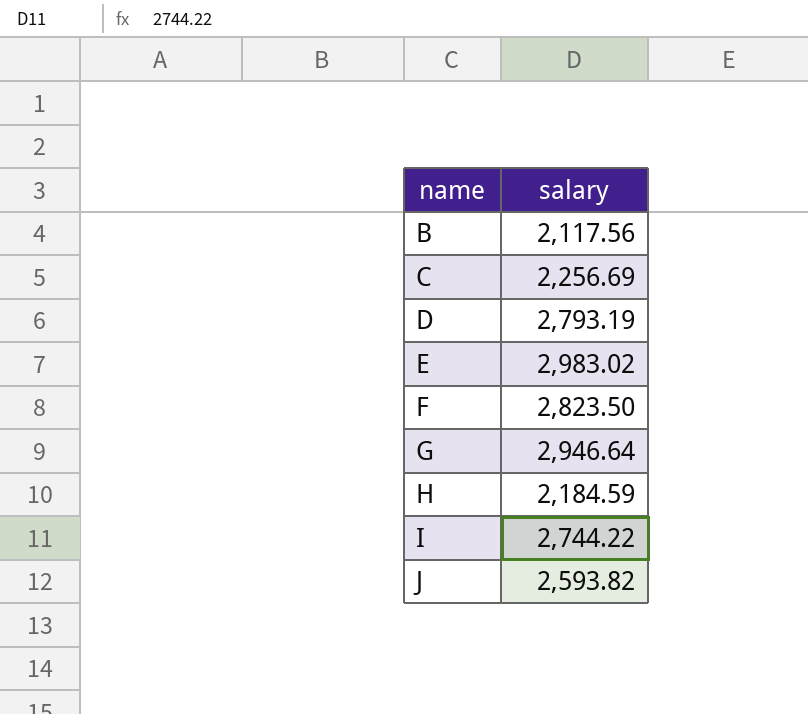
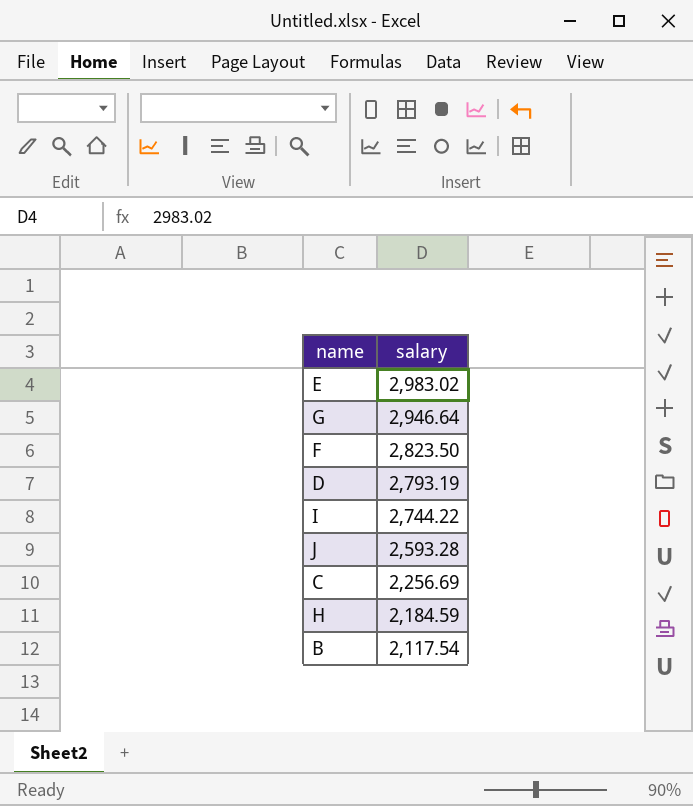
row order: name ascending -> salary descending
J | salary: 2,593.82 -> 2,593.28
B | salary: 2,117.56 -> 2,117.54

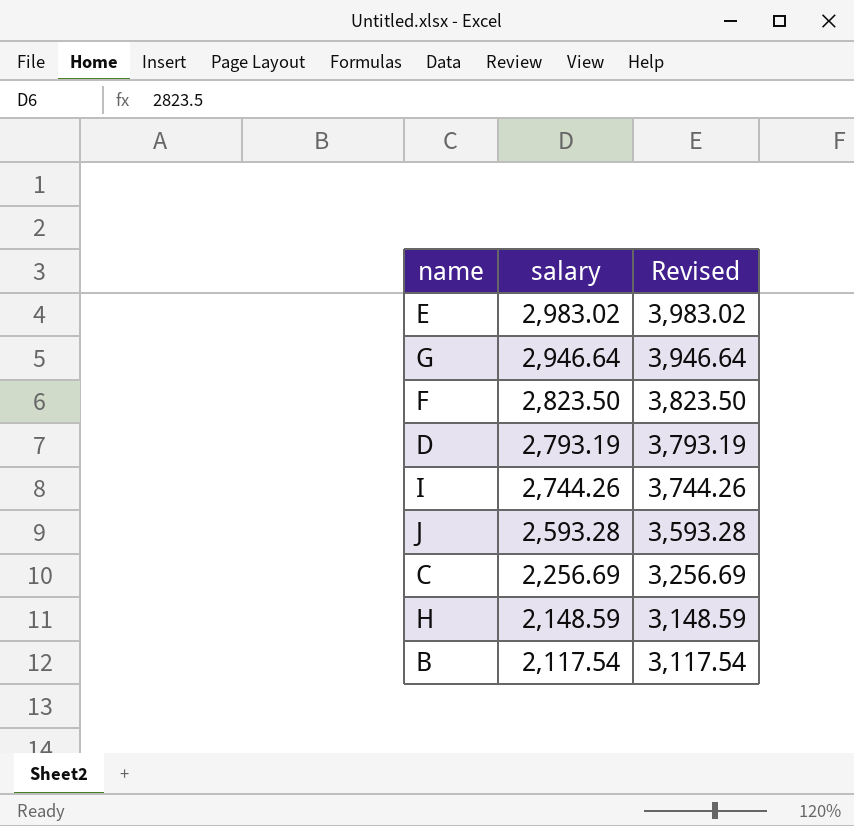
column Revised | formula: none -> [salary] + 1000
I | salary: 2,744.22 -> 2,744.26
H | salary: 2,184.59 -> 2,148.59

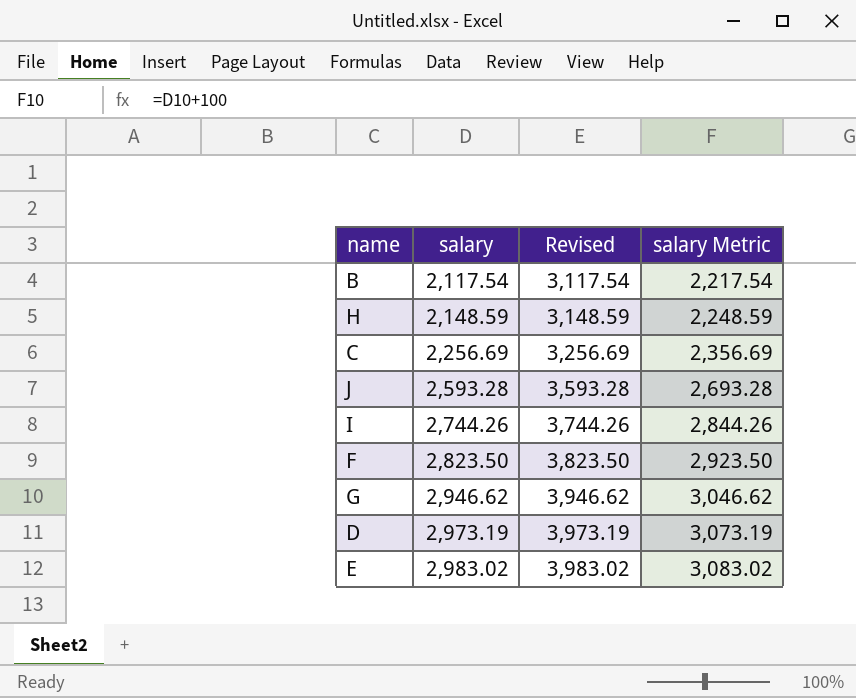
row order: salary descending -> salary ascending
column salary Metric | formula: none -> [salary] + 100
G | salary: 2,946.64 -> 2,946.62
G | Revised: 3,946.64 -> 3,946.62
D | salary: 2,793.19 -> 2,973.19
D | Revised: 3,793.19 -> 3,973.19

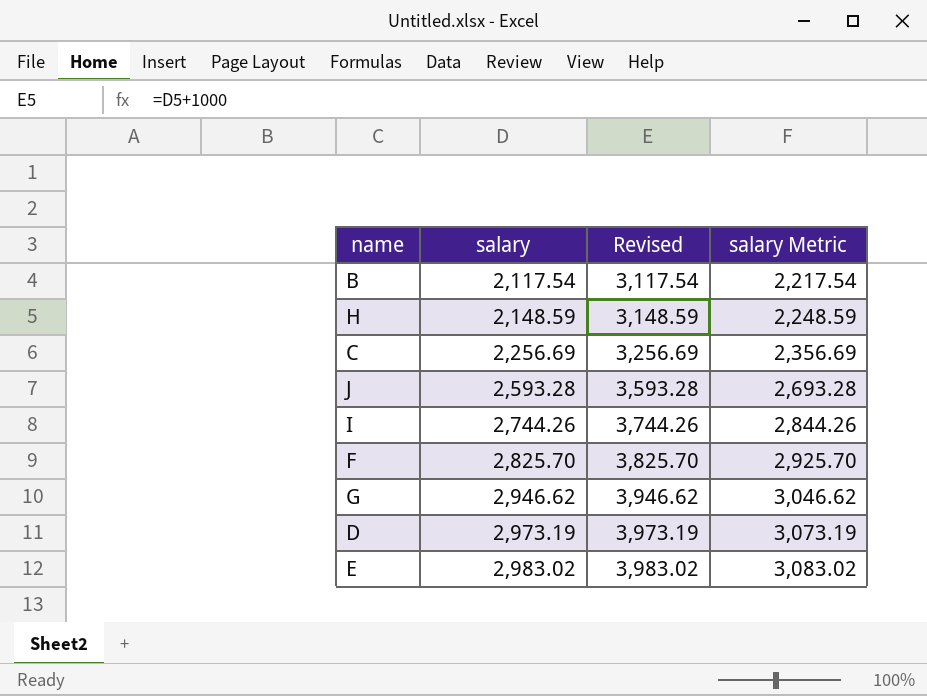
F | salary: 2,823.50 -> 2,825.70
F | Revised: 3,823.50 -> 3,825.70
F | salary Metric: 2,923.50 -> 2,925.70

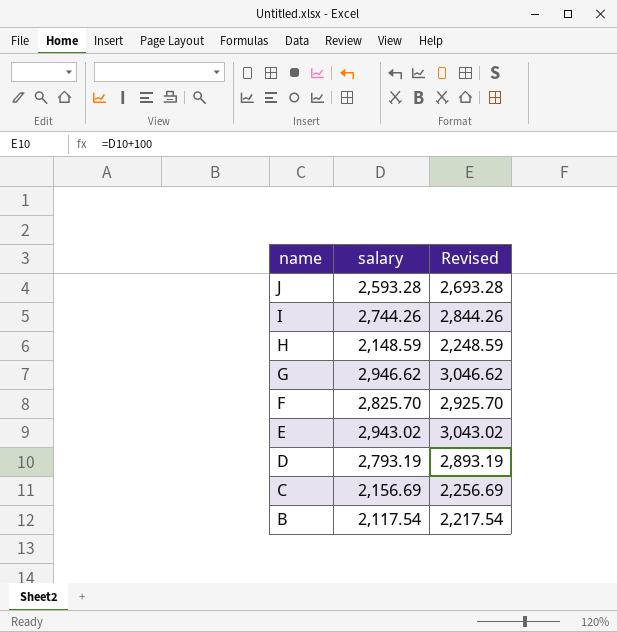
row order: salary ascending -> name descending
column salary Metric | formula: [salary] + 100 -> none
column Revised | formula: [salary] + 1000 -> [salary] + 100
E | salary: 2,983.02 -> 2,943.02
D | salary: 2,973.19 -> 2,793.19
C | salary: 2,256.69 -> 2,156.69

